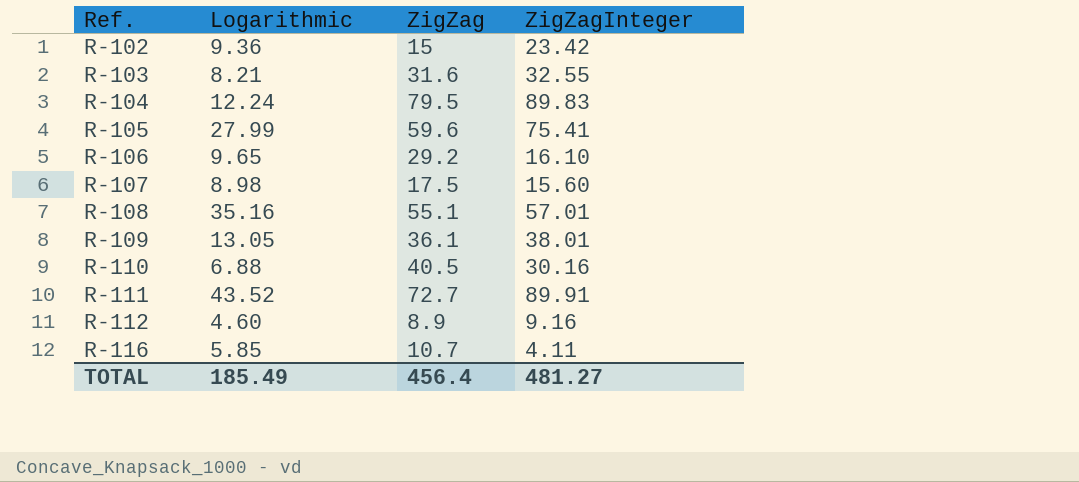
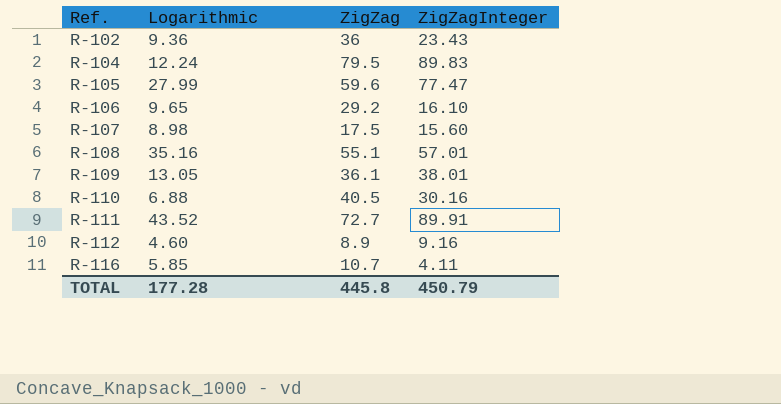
row R-103: 8.21 | 31.6 | 32.55 -> none
R-102 | ZigZag: 15 -> 36
R-102 | ZigZagInteger: 23.42 -> 23.43
R-105 | ZigZagInteger: 75.41 -> 77.47
TOTAL | Logarithmic: 185.49 -> 177.28
TOTAL | ZigZag: 456.4 -> 445.8
TOTAL | ZigZagInteger: 481.27 -> 450.79

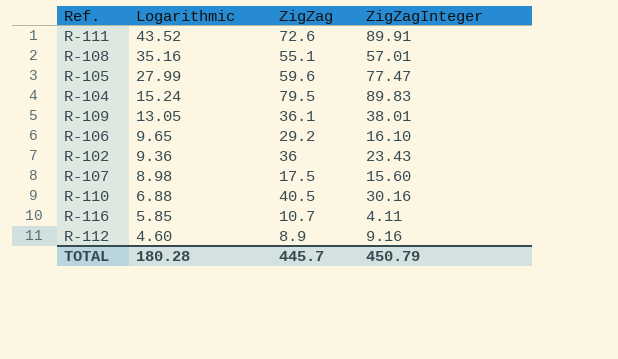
row order: Ref. ascending -> Logarithmic descending
R-111 | ZigZag: 72.7 -> 72.6
R-104 | Logarithmic: 12.24 -> 15.24
TOTAL | Logarithmic: 177.28 -> 180.28
TOTAL | ZigZag: 445.8 -> 445.7

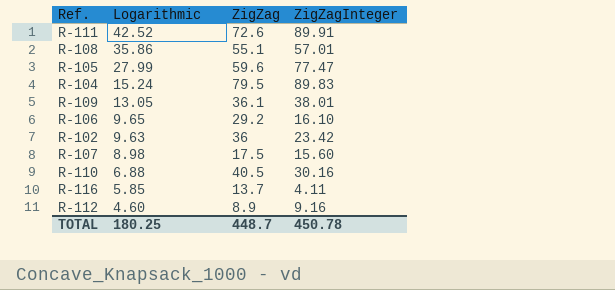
R-111 | Logarithmic: 43.52 -> 42.52
R-108 | Logarithmic: 35.16 -> 35.86
R-102 | Logarithmic: 9.36 -> 9.63
R-102 | ZigZagInteger: 23.43 -> 23.42
R-116 | ZigZag: 10.7 -> 13.7
TOTAL | Logarithmic: 180.28 -> 180.25
TOTAL | ZigZag: 445.7 -> 448.7
TOTAL | ZigZagInteger: 450.79 -> 450.78

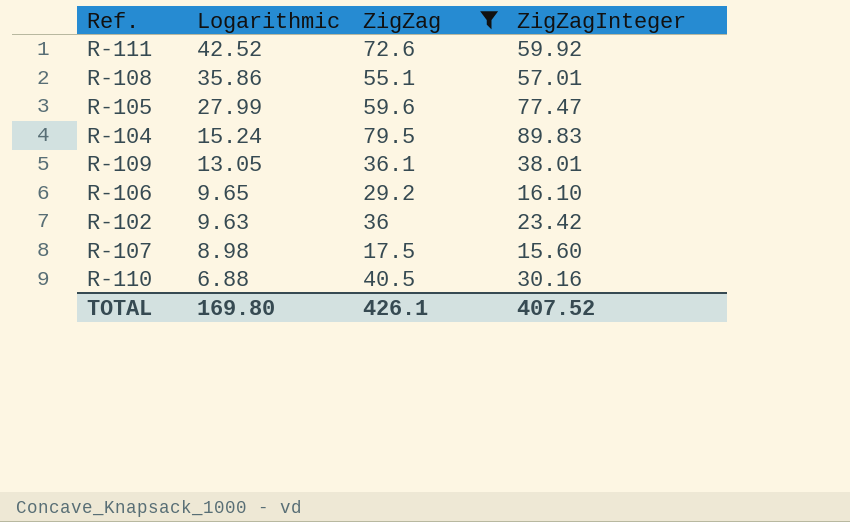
filter: none -> ZigZag >= 17.5
R-111 | ZigZagInteger: 89.91 -> 59.92
TOTAL | Logarithmic: 180.25 -> 169.80
TOTAL | ZigZag: 448.7 -> 426.1
TOTAL | ZigZagInteger: 450.78 -> 407.52

